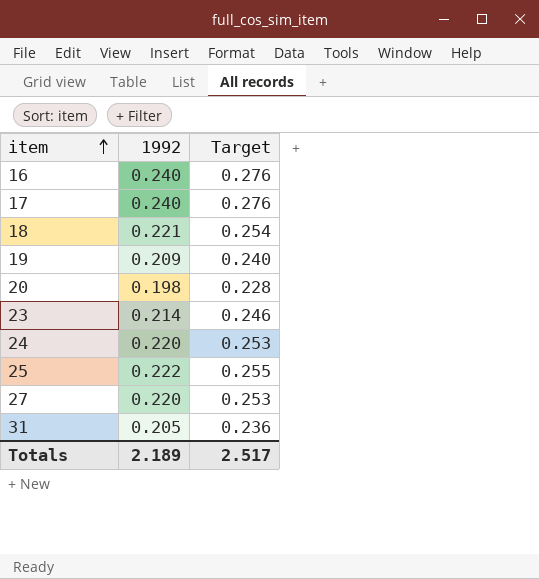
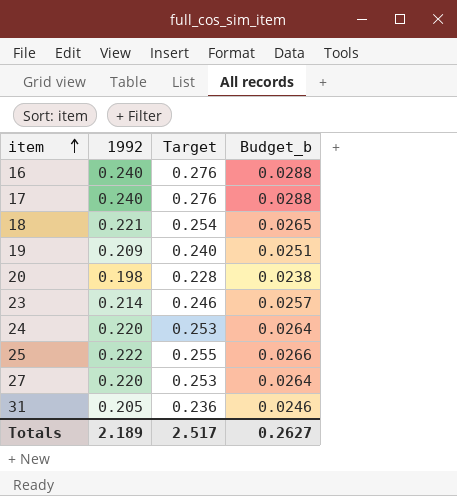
column Budget_b | formula: none -> [1992] * 0.12

